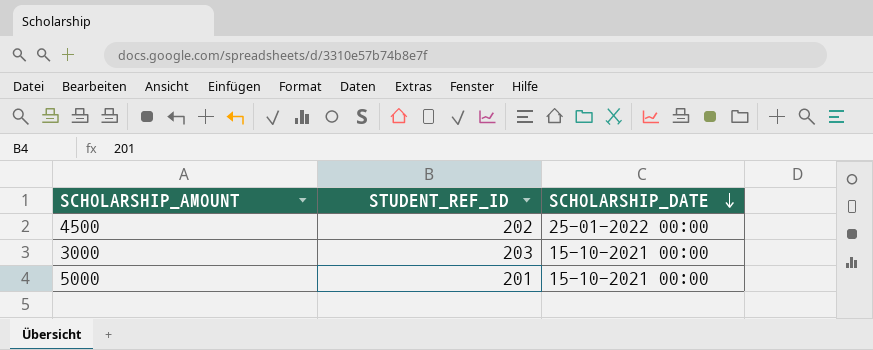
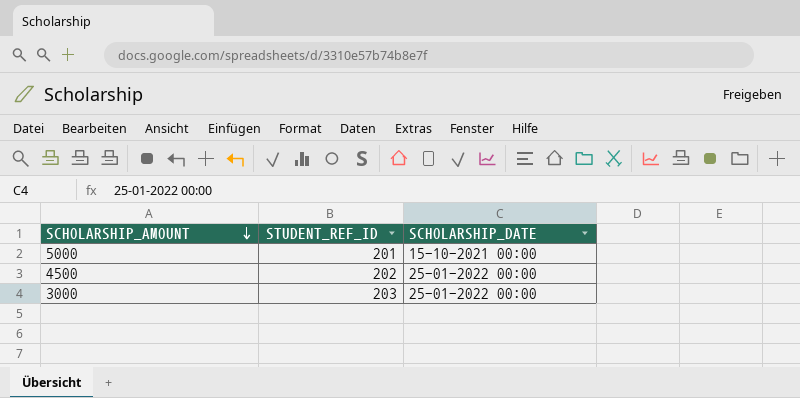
row order: SCHOLARSHIP_DATE descending -> SCHOLARSHIP_AMOUNT descending
3000 | SCHOLARSHIP_DATE: 15-10-2021 00:00 -> 25-01-2022 00:00

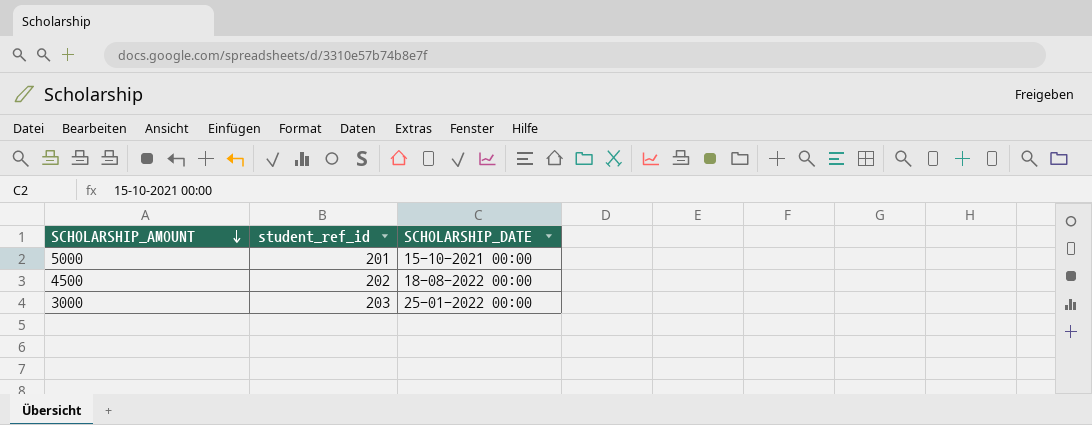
column name: STUDENT_REF_ID -> student_ref_id
4500 | SCHOLARSHIP_DATE: 25-01-2022 00:00 -> 18-08-2022 00:00

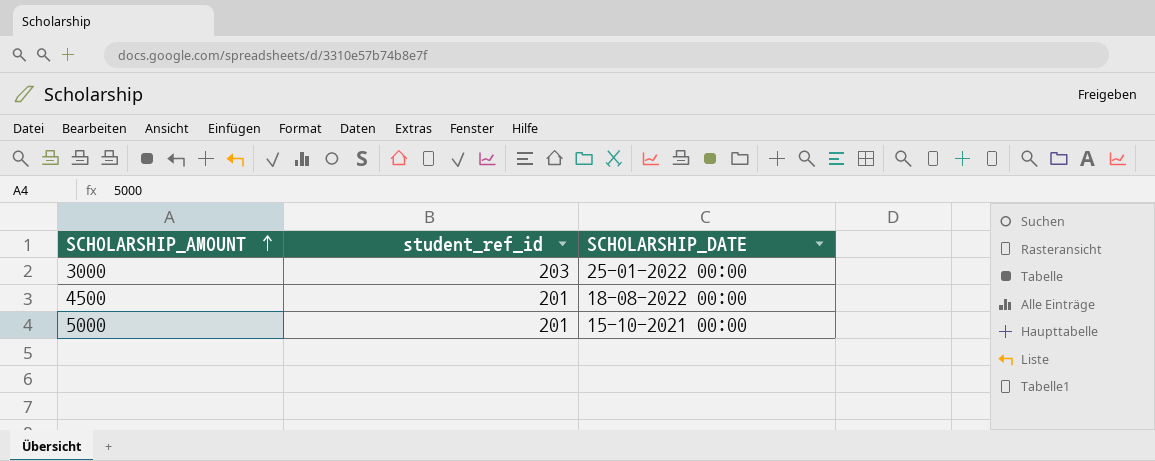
row order: SCHOLARSHIP_AMOUNT descending -> SCHOLARSHIP_AMOUNT ascending
4500 | student_ref_id: 202 -> 201

